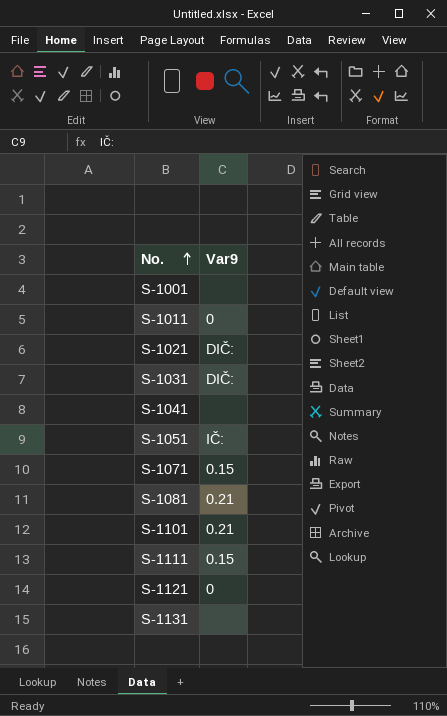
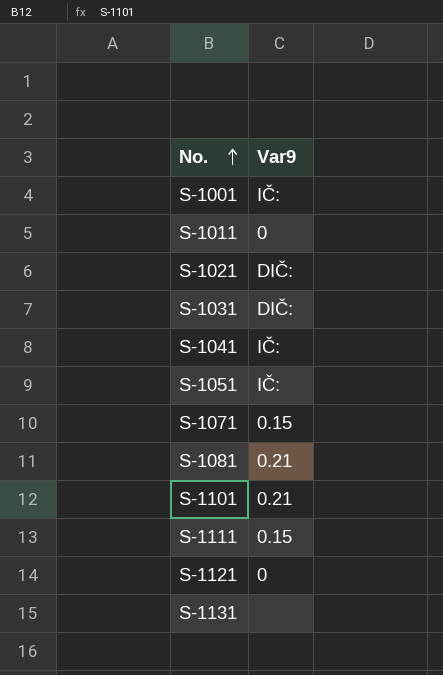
S-1001 | Var9: none -> IČ:
S-1041 | Var9: none -> IČ:

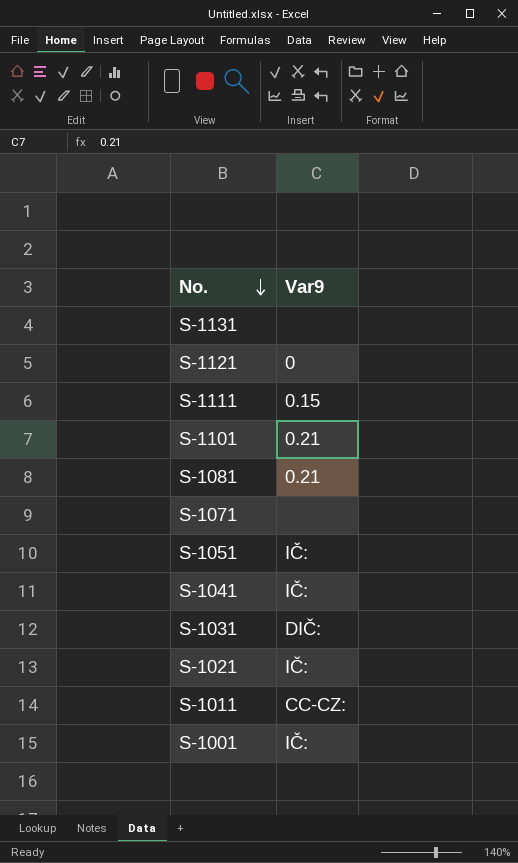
row order: No. ascending -> No. descending
S-1071 | Var9: 0.15 -> none
S-1021 | Var9: DIČ: -> IČ:
S-1011 | Var9: 0 -> CC-CZ:

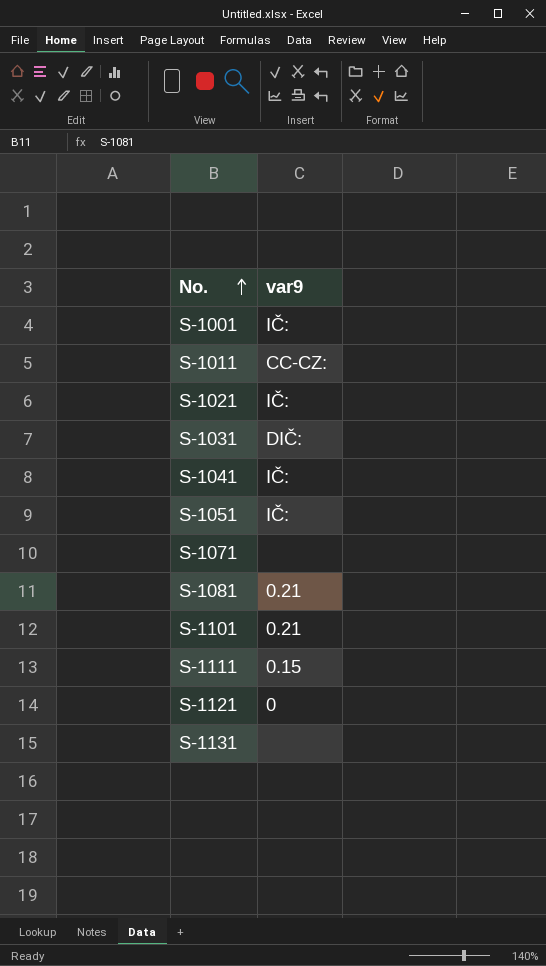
row order: No. descending -> No. ascending
column name: Var9 -> var9

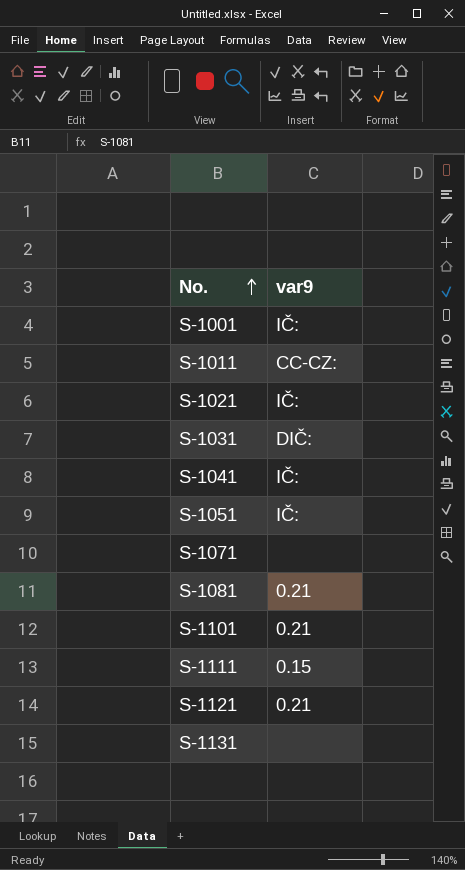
S-1121 | var9: 0 -> 0.21

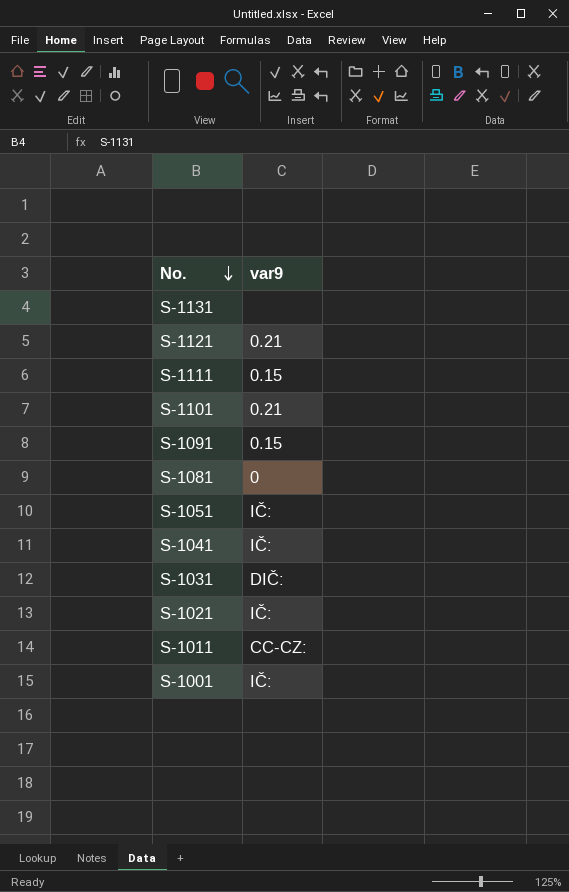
row order: No. ascending -> No. descending
row S-1071: none -> none
row S-1091: none -> 0.15
S-1081 | var9: 0.21 -> 0

